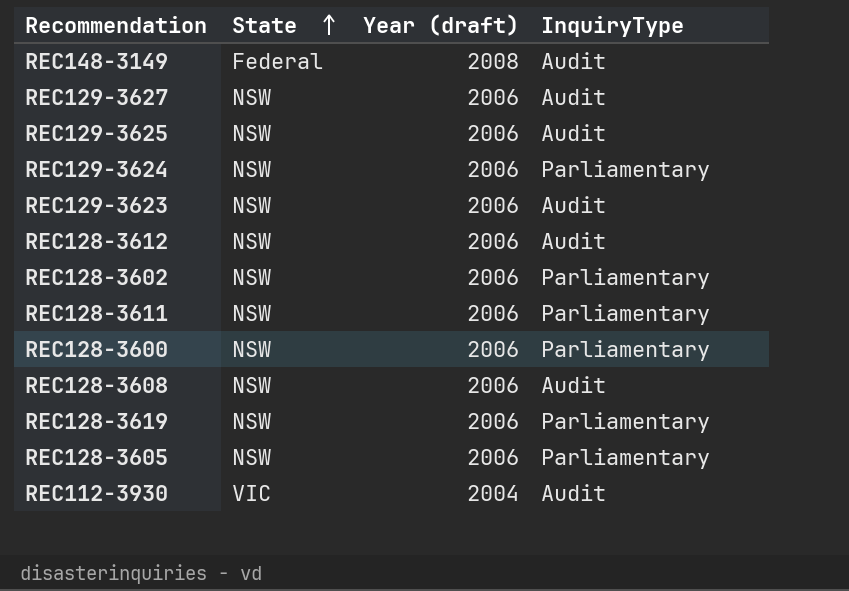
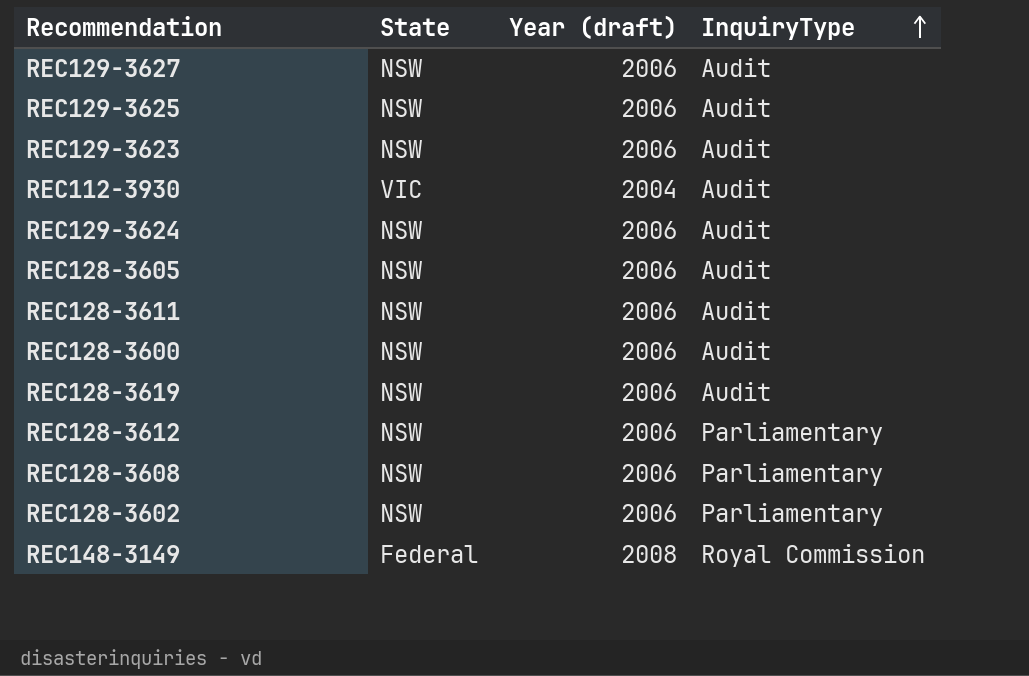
row order: State ascending -> InquiryType ascending
REC129-3624 | InquiryType: Parliamentary -> Audit
REC128-3605 | InquiryType: Parliamentary -> Audit
REC128-3611 | InquiryType: Parliamentary -> Audit
REC128-3600 | InquiryType: Parliamentary -> Audit
REC128-3619 | InquiryType: Parliamentary -> Audit
REC128-3612 | InquiryType: Audit -> Parliamentary
REC128-3608 | InquiryType: Audit -> Parliamentary
REC148-3149 | InquiryType: Audit -> Royal Commission

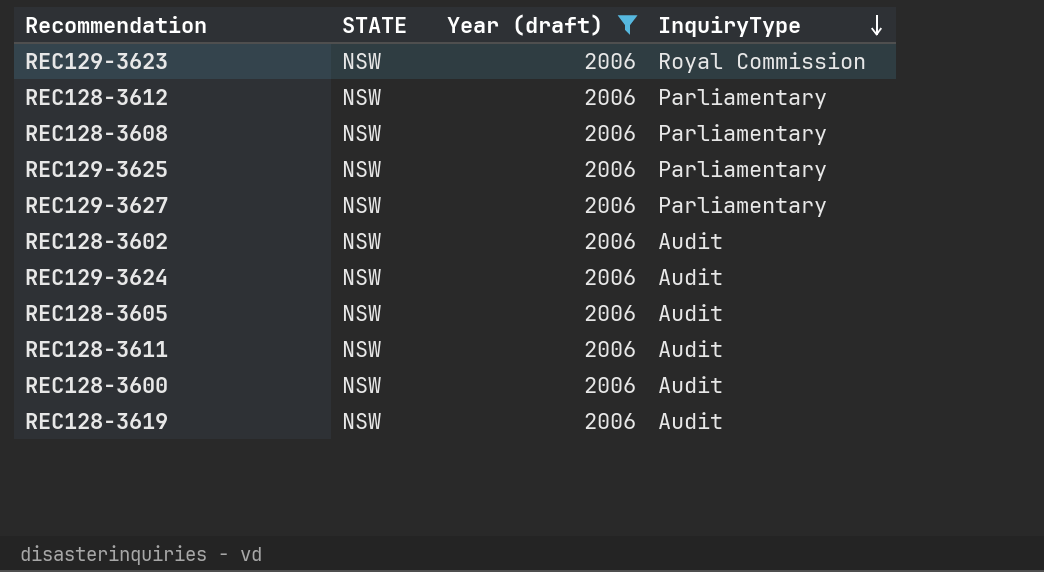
filter: none -> Year (draft) = 2006
row order: InquiryType ascending -> InquiryType descending
column name: State -> STATE
REC129-3623 | InquiryType: Audit -> Royal Commission
REC129-3625 | InquiryType: Audit -> Parliamentary
REC129-3627 | InquiryType: Audit -> Parliamentary
REC128-3602 | InquiryType: Parliamentary -> Audit

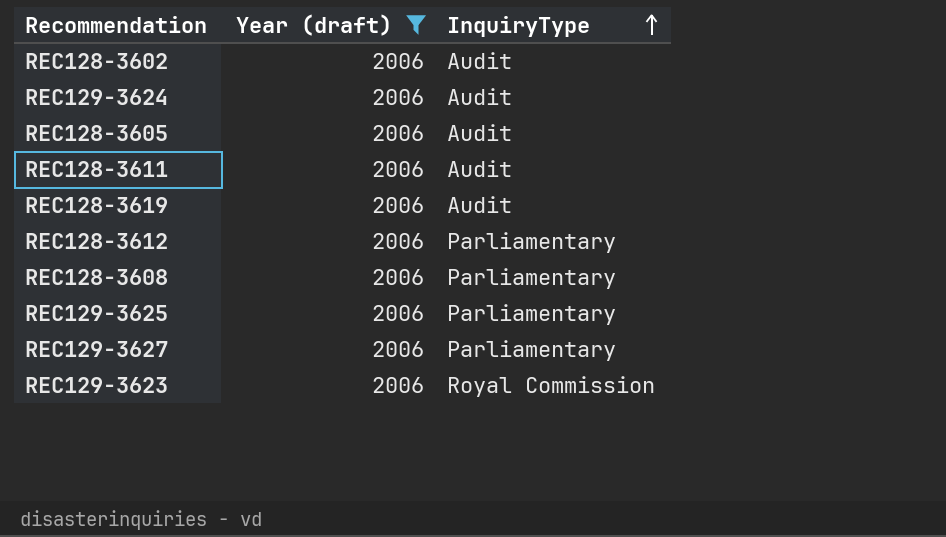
row order: InquiryType descending -> InquiryType ascending
column STATE | position: 2 -> none
row REC128-3600: NSW | 2006 | Audit -> none

